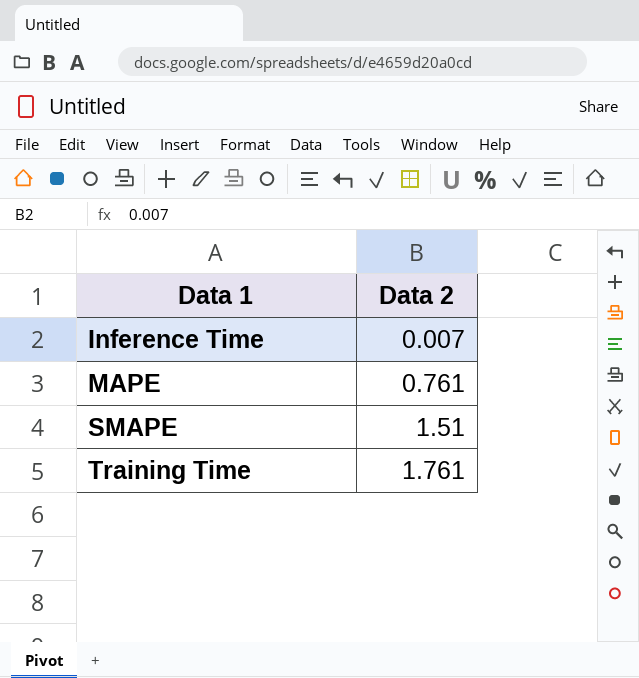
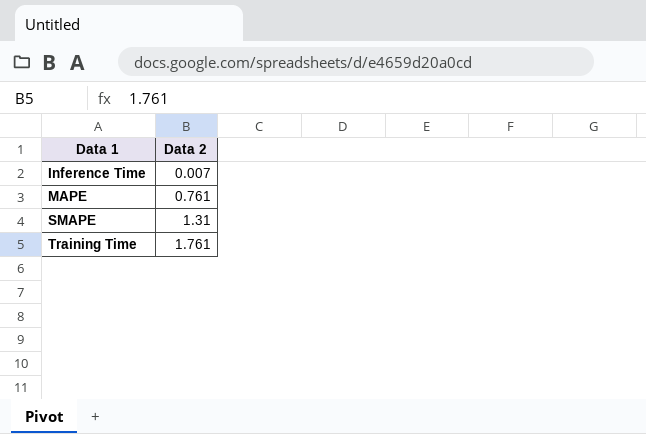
SMAPE | Data 2: 1.51 -> 1.31

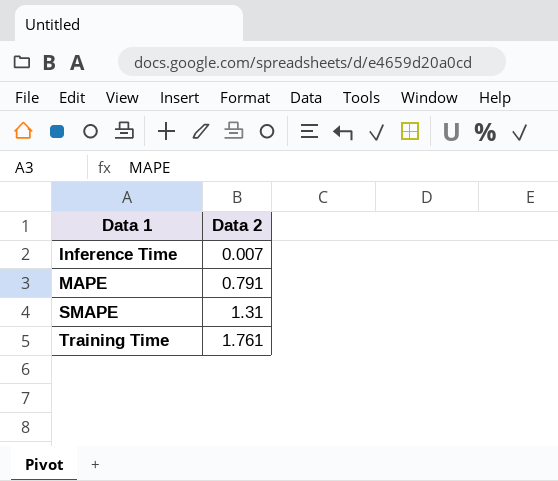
MAPE | Data 2: 0.761 -> 0.791

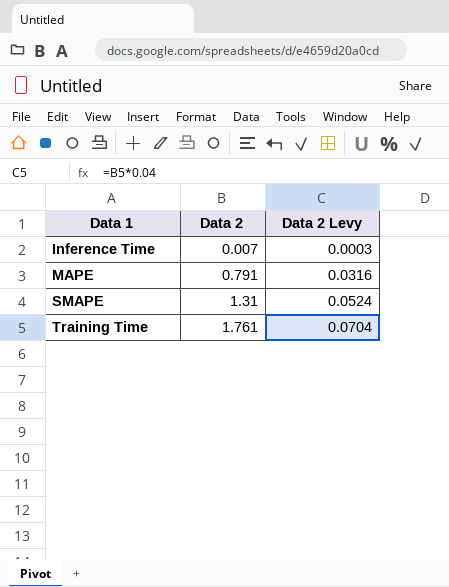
column Data 2 Levy | formula: none -> [Data 2] * 0.04

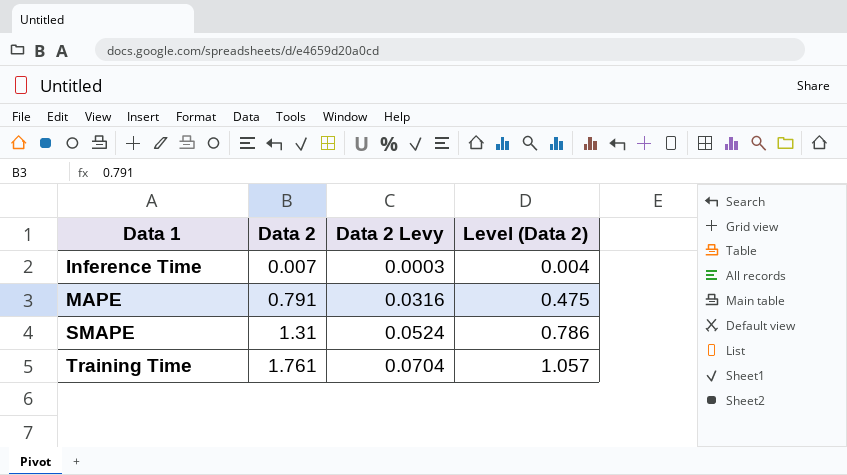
column Level (Data 2) | formula: none -> [Data 2] * 0.6

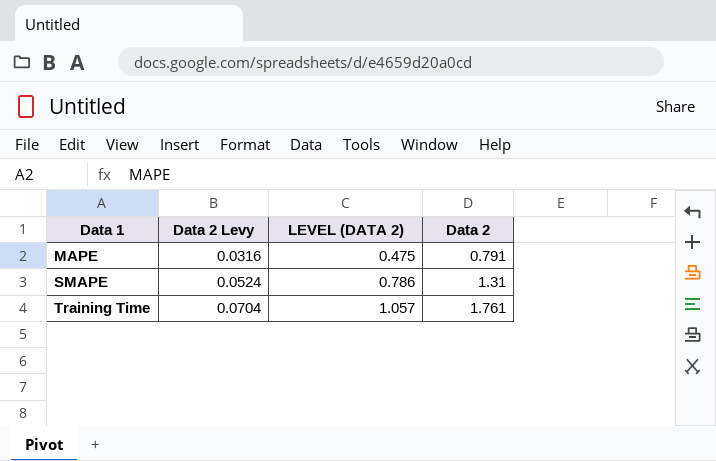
column name: Level (Data 2) -> LEVEL (DATA 2)
column Data 2 | position: 2 -> 4
row Inference Time: 0.007 | 0.0003 | 0.004 -> none

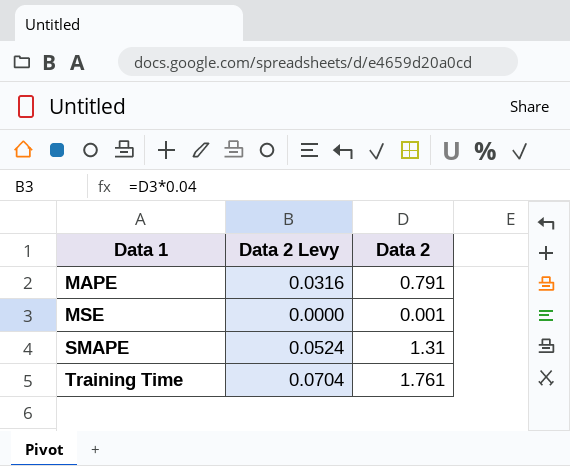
column LEVEL (DATA 2) | formula: [Data 2] * 0.6 -> none
row MSE: none -> 0.0000 | 0.001

